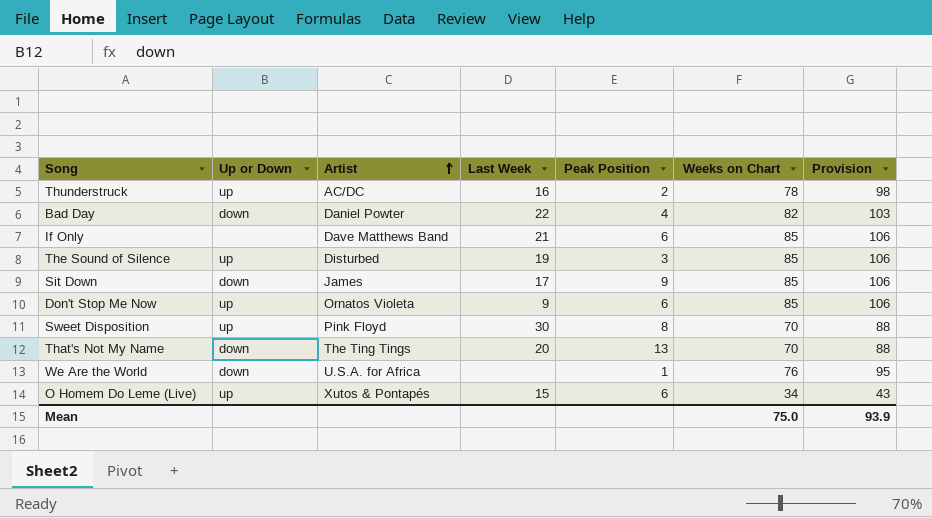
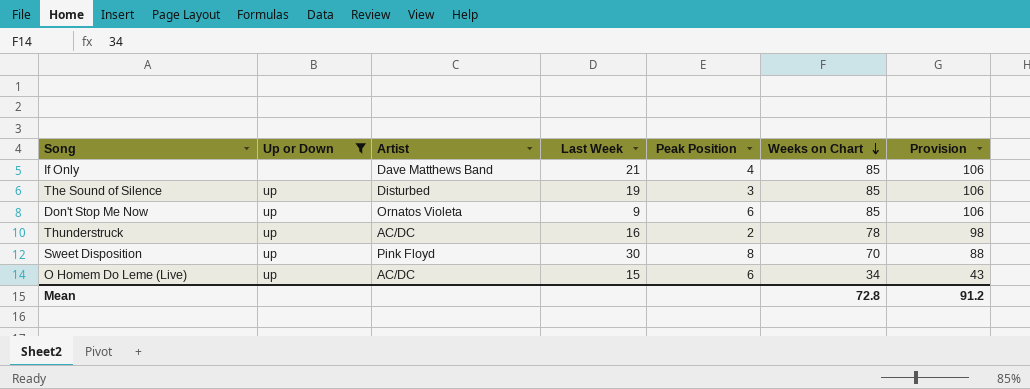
filter: none -> Up or Down != down
row order: Artist ascending -> Weeks on Chart descending
If Only | Peak Position: 6 -> 4
O Homem Do Leme (Live) | Artist: Xutos & Pontapés -> AC/DC
Mean | Weeks on Chart: 75.0 -> 72.8
Mean | Provision: 93.9 -> 91.2

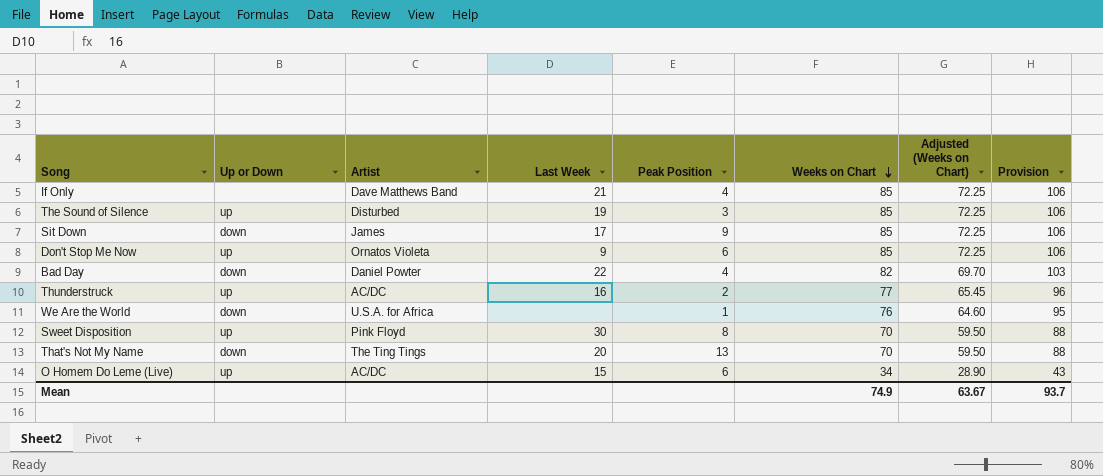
filter: Up or Down != down -> none
column Adjusted (Weeks on Chart) | formula: none -> [Weeks on Chart] * 0.85
Thunderstruck | Weeks on Chart: 78 -> 77
Thunderstruck | Provision: 98 -> 96
Mean | Weeks on Chart: 72.8 -> 74.9
Mean | Provision: 91.2 -> 93.7

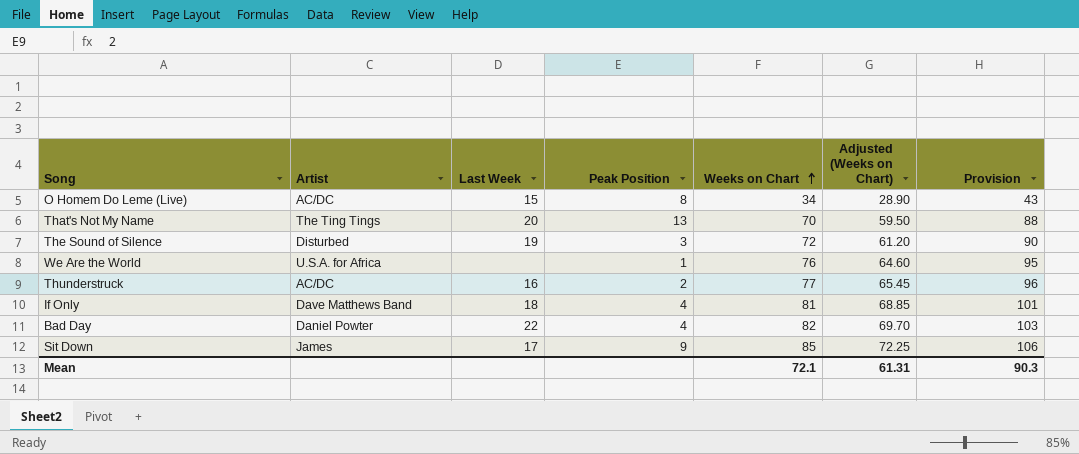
row order: Weeks on Chart descending -> Weeks on Chart ascending
column Up or Down | position: 2 -> none
row Don't Stop Me Now: up | Ornatos Violeta | 9 | 6 | 85 | 72.25 | 106 -> none
row Sweet Disposition: up | Pink Floyd | 30 | 8 | 70 | 59.50 | 88 -> none
O Homem Do Leme (Live) | Peak Position: 6 -> 8
The Sound of Silence | Weeks on Chart: 85 -> 72
The Sound of Silence | Adjusted (Weeks on Chart): 72.25 -> 61.20
The Sound of Silence | Provision: 106 -> 90
If Only | Last Week: 21 -> 18
If Only | Weeks on Chart: 85 -> 81
If Only | Adjusted (Weeks on Chart): 72.25 -> 68.85
If Only | Provision: 106 -> 101
Mean | Weeks on Chart: 74.9 -> 72.1
Mean | Adjusted (Weeks on Chart): 63.67 -> 61.31
Mean | Provision: 93.7 -> 90.3

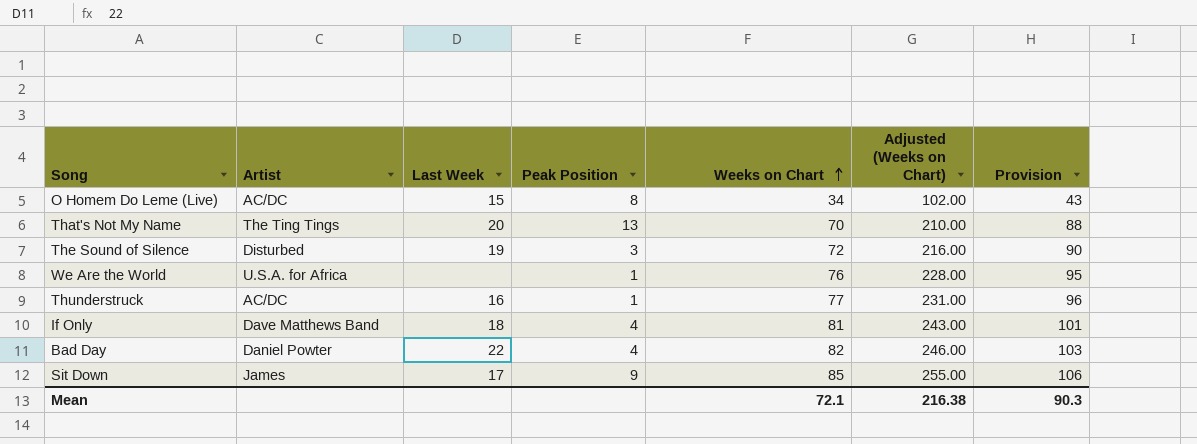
column Adjusted (Weeks on Chart) | formula: [Weeks on Chart] * 0.85 -> [Weeks on Chart] * 3
Thunderstruck | Peak Position: 2 -> 1
Mean | Adjusted (Weeks on Chart): 61.31 -> 216.38

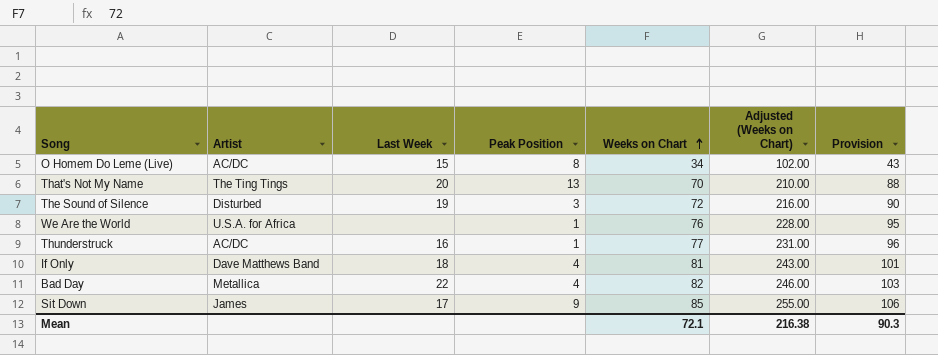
Bad Day | Artist: Daniel Powter -> Metallica

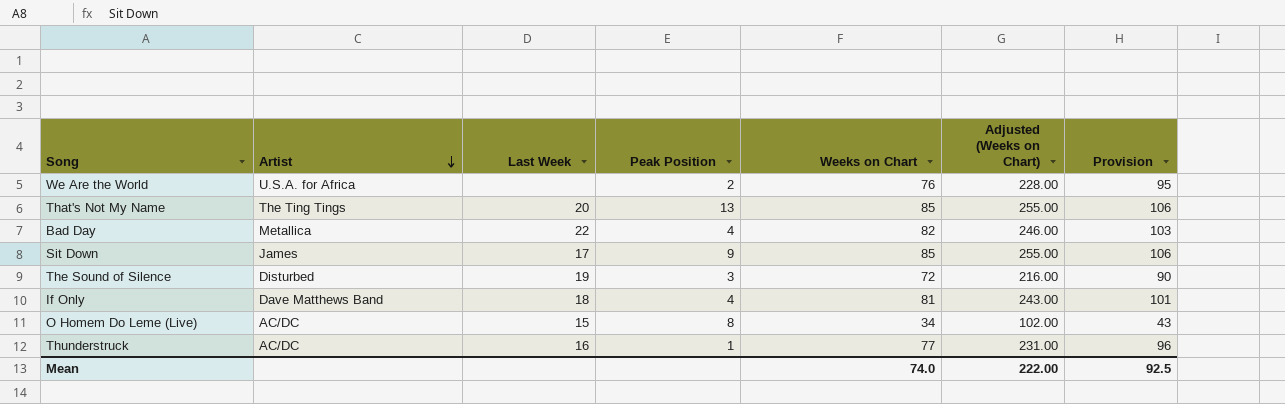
row order: Weeks on Chart ascending -> Artist descending
We Are the World | Peak Position: 1 -> 2
That's Not My Name | Weeks on Chart: 70 -> 85
That's Not My Name | Adjusted (Weeks on Chart): 210.00 -> 255.00
That's Not My Name | Provision: 88 -> 106
Mean | Weeks on Chart: 72.1 -> 74.0
Mean | Adjusted (Weeks on Chart): 216.38 -> 222.00
Mean | Provision: 90.3 -> 92.5

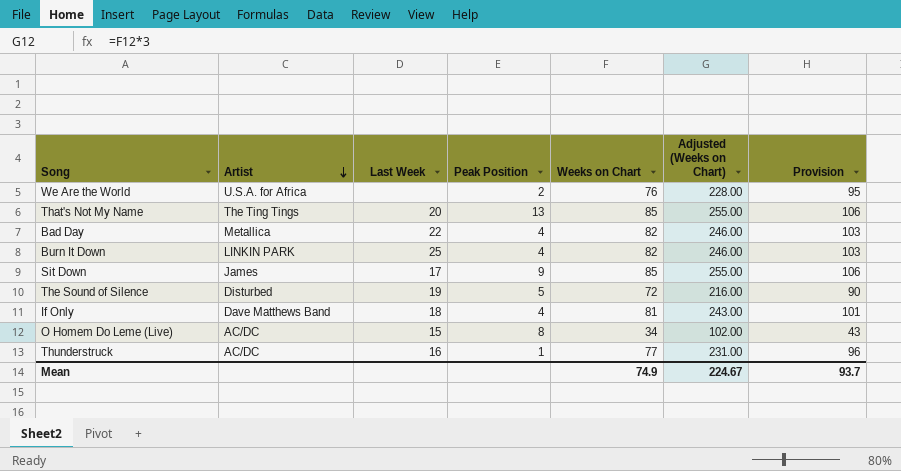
row Burn It Down: none -> LINKIN PARK | 25 | 4 | 82 | 246.00 | 103
The Sound of Silence | Peak Position: 3 -> 5
Mean | Weeks on Chart: 74.0 -> 74.9
Mean | Adjusted (Weeks on Chart): 222.00 -> 224.67
Mean | Provision: 92.5 -> 93.7

